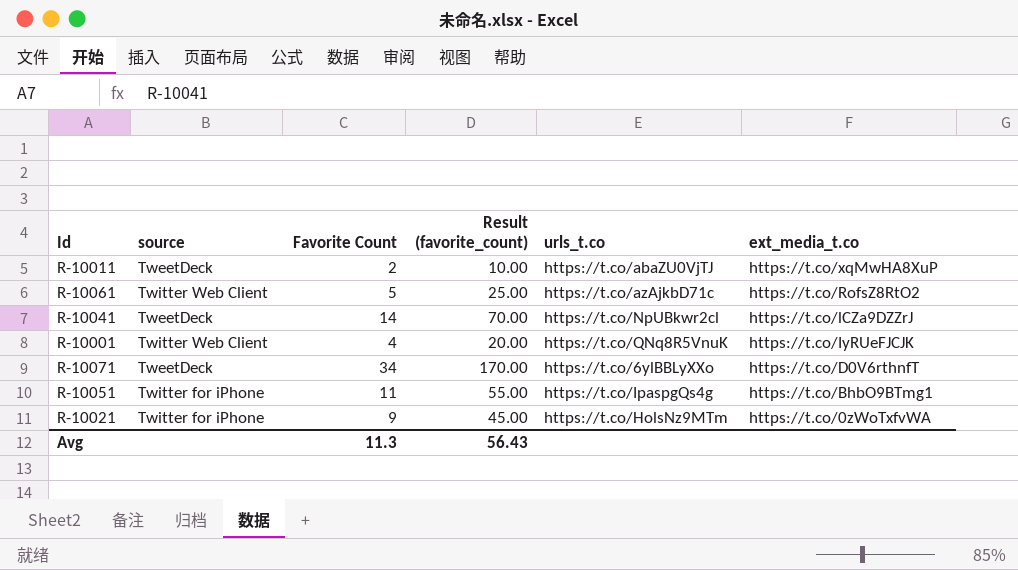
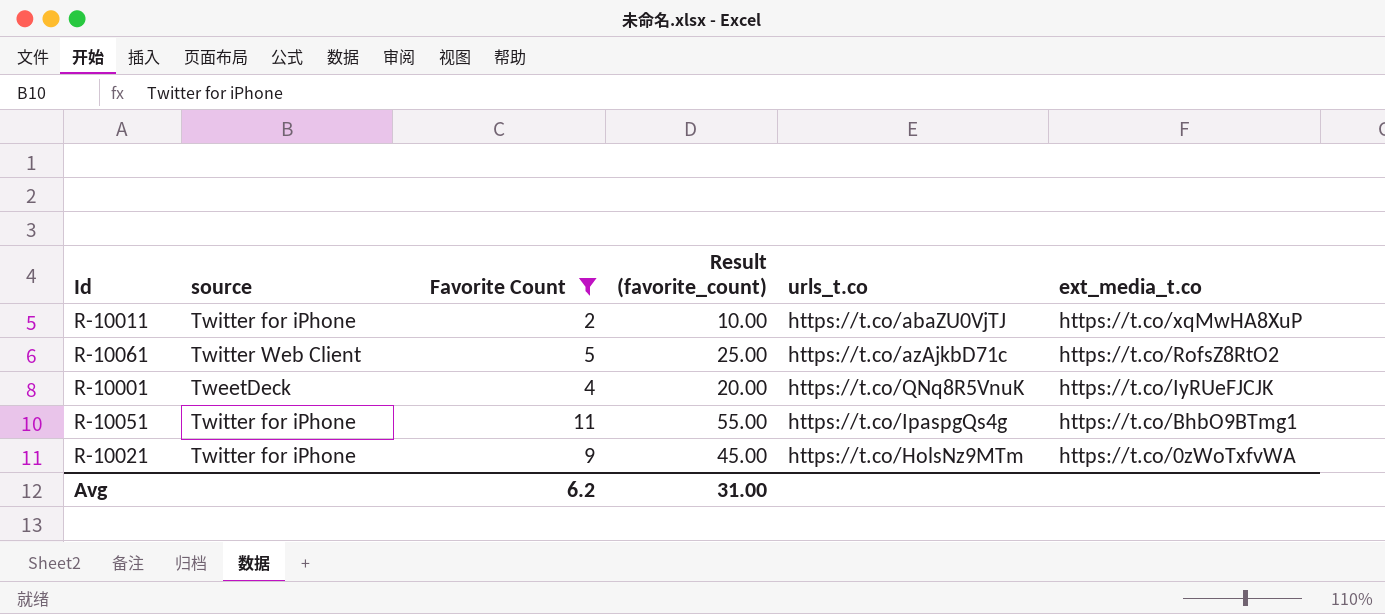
filter: none -> Favorite Count <= 11
R-10011 | source: TweetDeck -> Twitter for iPhone
R-10001 | source: Twitter Web Client -> TweetDeck
Avg | Favorite Count: 11.3 -> 6.2
Avg | Result (favorite_count): 56.43 -> 31.00

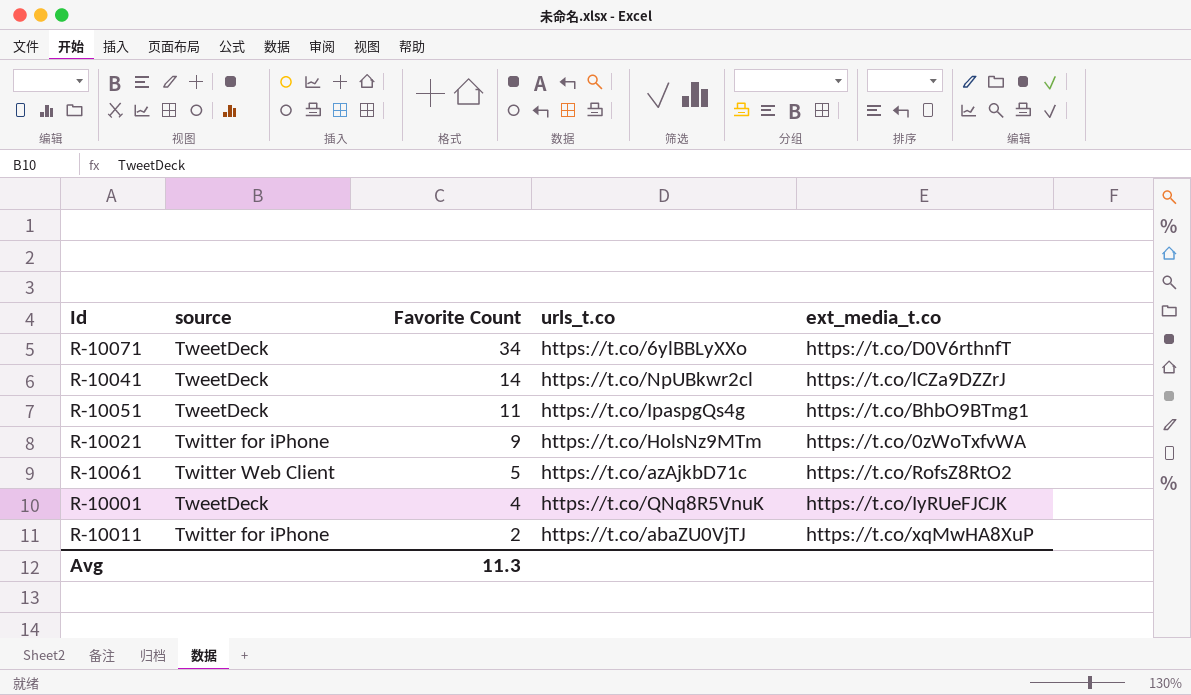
filter: Favorite Count <= 11 -> none
row order: ext_media_t.co descending -> Favorite Count descending
column Result (favorite_count) | formula: [Favorite Count] * 5 -> none
R-10051 | source: Twitter for iPhone -> TweetDeck
Avg | Favorite Count: 6.2 -> 11.3

